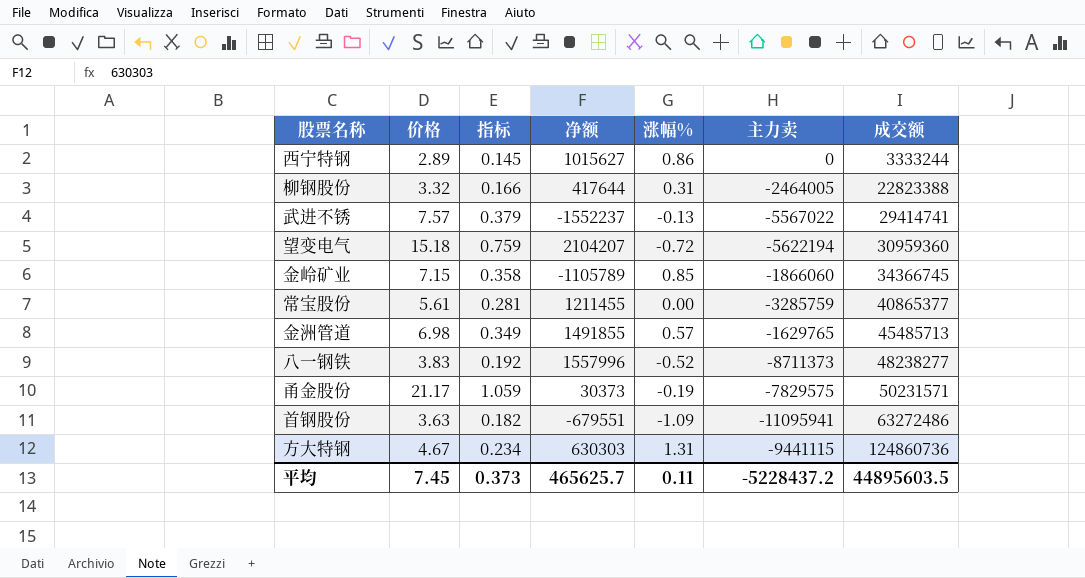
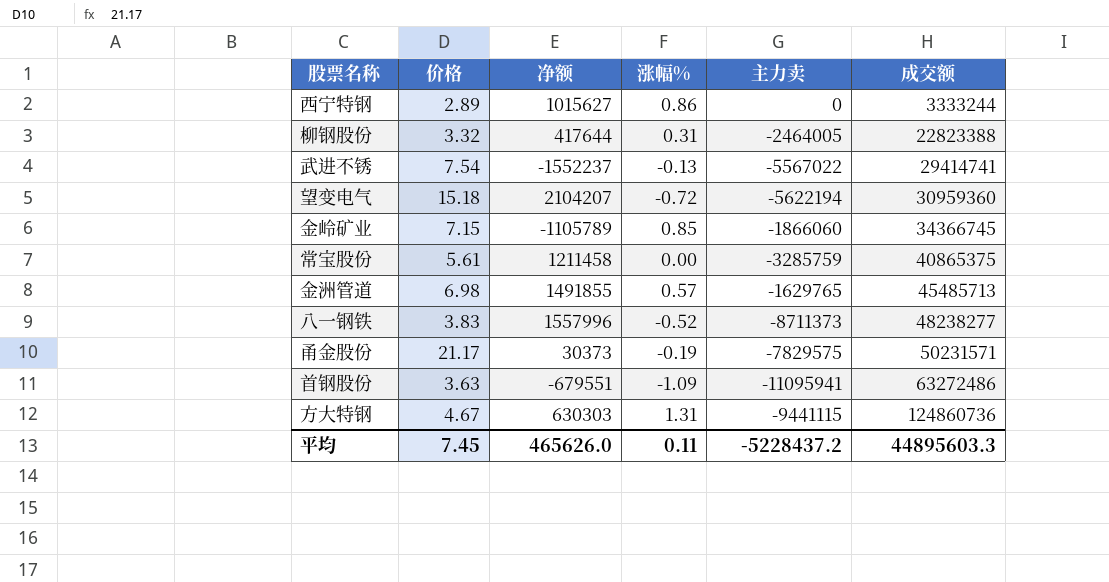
column 指标 | formula: [价格] * 0.05 -> none
武进不锈 | 价格: 7.57 -> 7.54
常宝股份 | 净额: 1211455 -> 1211458
常宝股份 | 成交额: 40865377 -> 40865375
平均 | 净额: 465625.7 -> 465626.0
平均 | 成交额: 44895603.5 -> 44895603.3

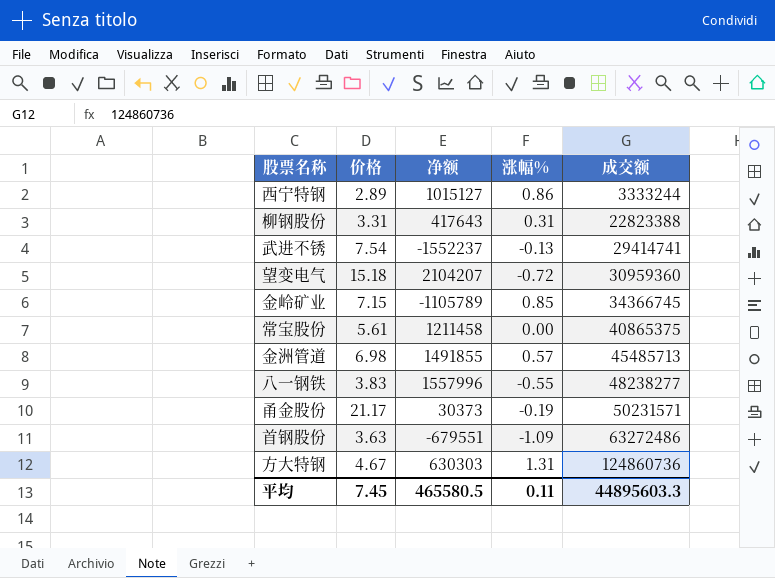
column 主力卖 | position: 5 -> none
西宁特钢 | 净额: 1015627 -> 1015127
柳钢股份 | 价格: 3.32 -> 3.31
柳钢股份 | 净额: 417644 -> 417643
八一钢铁 | 涨幅%: -0.52 -> -0.55
平均 | 净额: 465626.0 -> 465580.5

